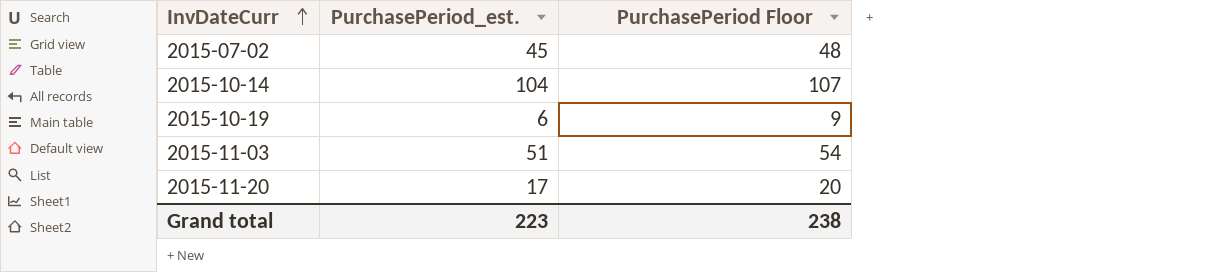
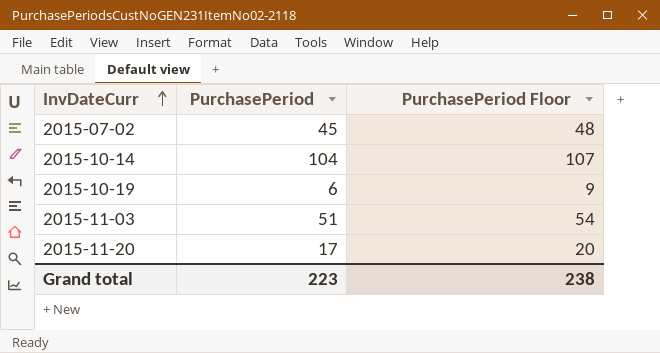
column name: PurchasePeriod_est. -> PurchasePeriod

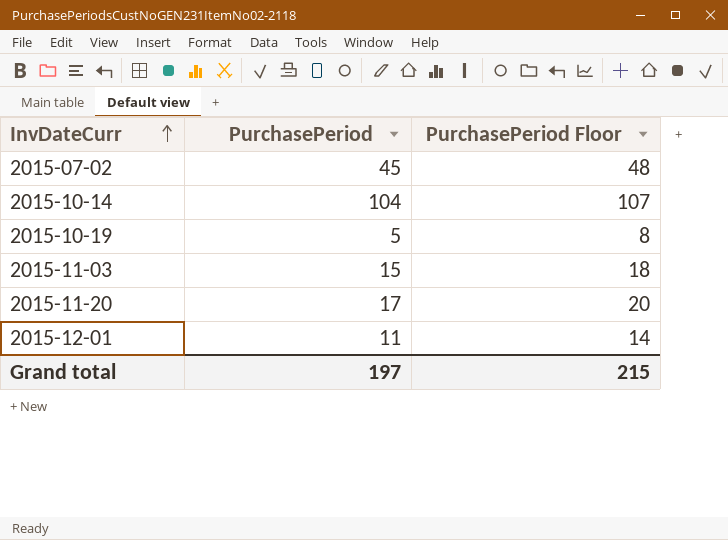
2015-10-19 | PurchasePeriod: 6 -> 5
2015-10-19 | PurchasePeriod Floor: 9 -> 8
2015-11-03 | PurchasePeriod: 51 -> 15
2015-11-03 | PurchasePeriod Floor: 54 -> 18
row 2015-12-01: none -> 11 | 14
Grand total | PurchasePeriod: 223 -> 197
Grand total | PurchasePeriod Floor: 238 -> 215

